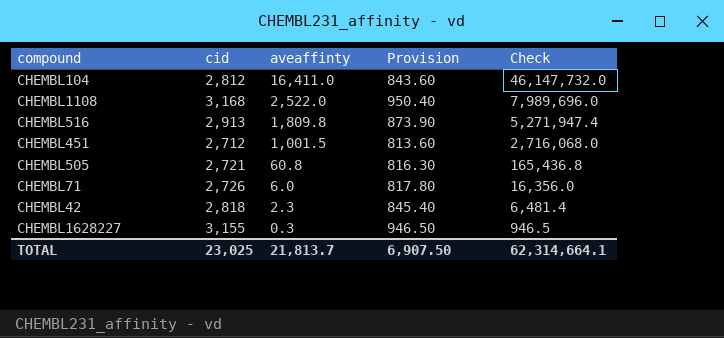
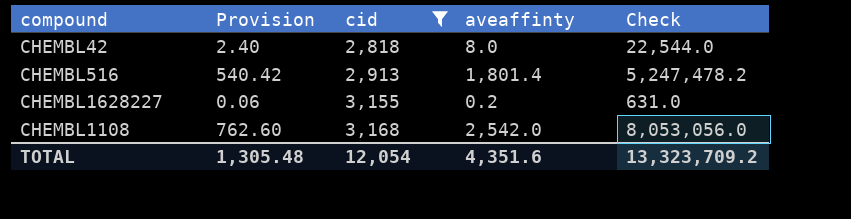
filter: none -> cid >= 2,818
row order: aveaffinty descending -> cid ascending
column Provision | formula: [cid] * 0.3 -> [aveaffinty] * 0.3
column Provision | position: 4 -> 2
CHEMBL42 | aveaffinty: 2.3 -> 8.0
CHEMBL42 | Check: 6,481.4 -> 22,544.0
CHEMBL516 | aveaffinty: 1,809.8 -> 1,801.4
CHEMBL516 | Check: 5,271,947.4 -> 5,247,478.2
CHEMBL1628227 | aveaffinty: 0.3 -> 0.2
CHEMBL1628227 | Check: 946.5 -> 631.0
CHEMBL1108 | aveaffinty: 2,522.0 -> 2,542.0
CHEMBL1108 | Check: 7,989,696.0 -> 8,053,056.0
TOTAL | Provision: 6,907.50 -> 1,305.48
TOTAL | cid: 23,025 -> 12,054
TOTAL | aveaffinty: 21,813.7 -> 4,351.6
TOTAL | Check: 62,314,664.1 -> 13,323,709.2

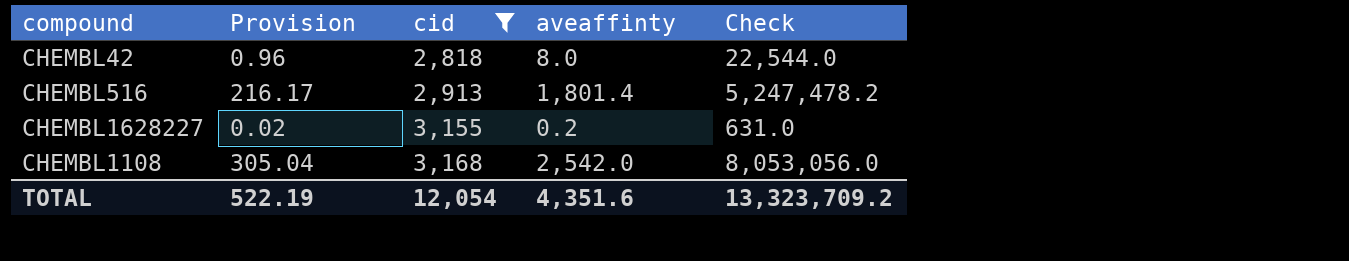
column Provision | formula: [aveaffinty] * 0.3 -> [aveaffinty] * 0.12
TOTAL | Provision: 1,305.48 -> 522.19

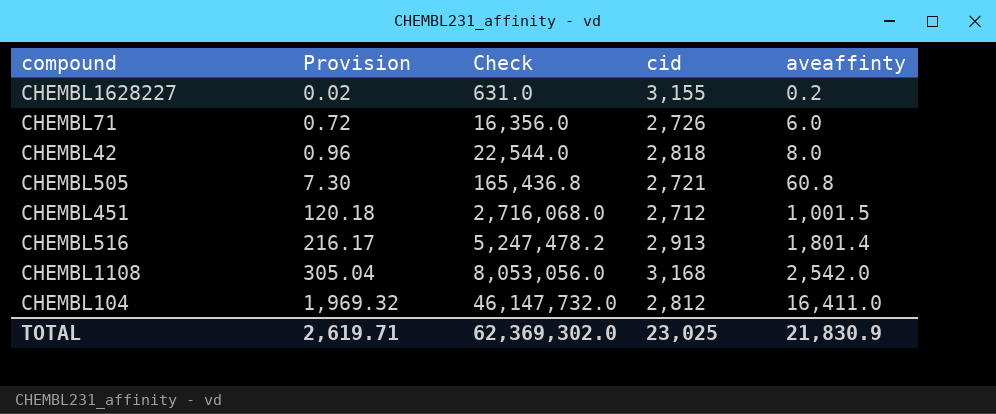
filter: cid >= 2,818 -> none
row order: cid ascending -> Provision ascending
column Check | position: 5 -> 3
TOTAL | Provision: 522.19 -> 2,619.71
TOTAL | Check: 13,323,709.2 -> 62,369,302.0
TOTAL | cid: 12,054 -> 23,025
TOTAL | aveaffinty: 4,351.6 -> 21,830.9

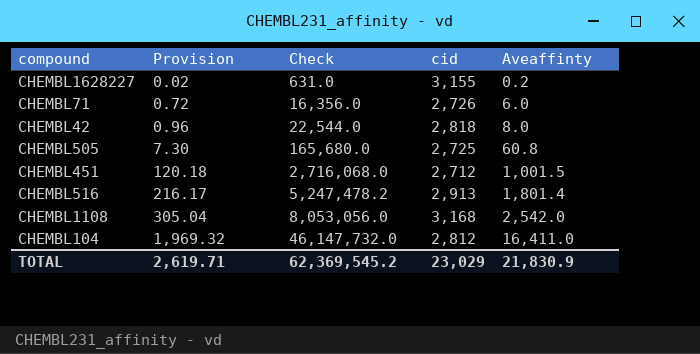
column name: aveaffinty -> Aveaffinty
CHEMBL505 | Check: 165,436.8 -> 165,680.0
CHEMBL505 | cid: 2,721 -> 2,725
TOTAL | Check: 62,369,302.0 -> 62,369,545.2
TOTAL | cid: 23,025 -> 23,029

